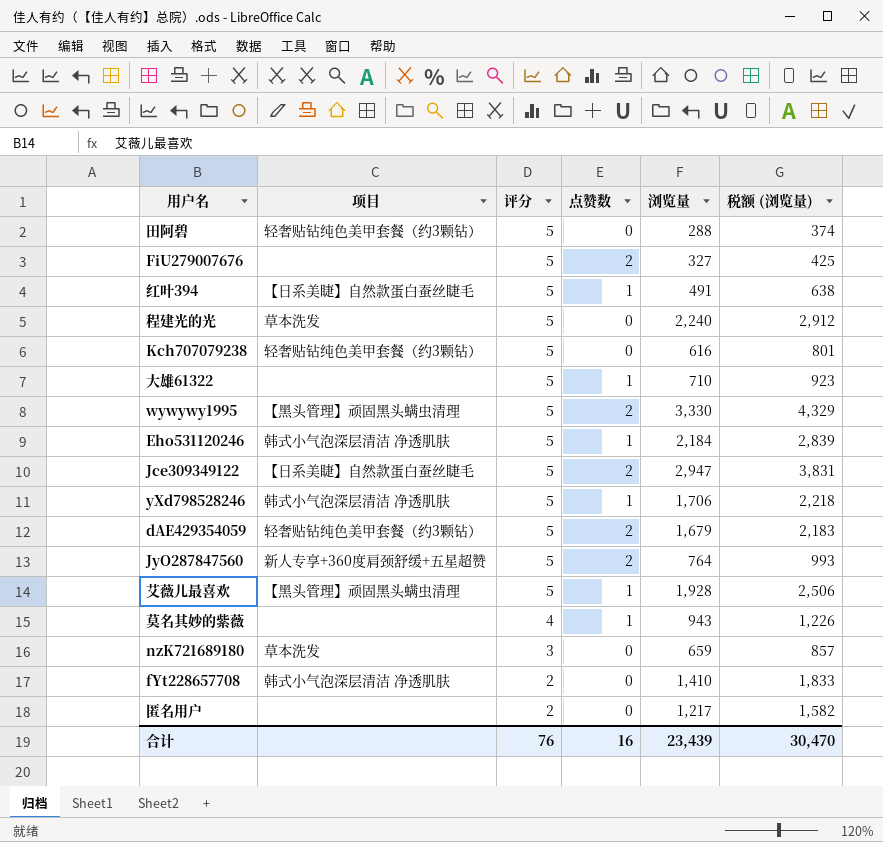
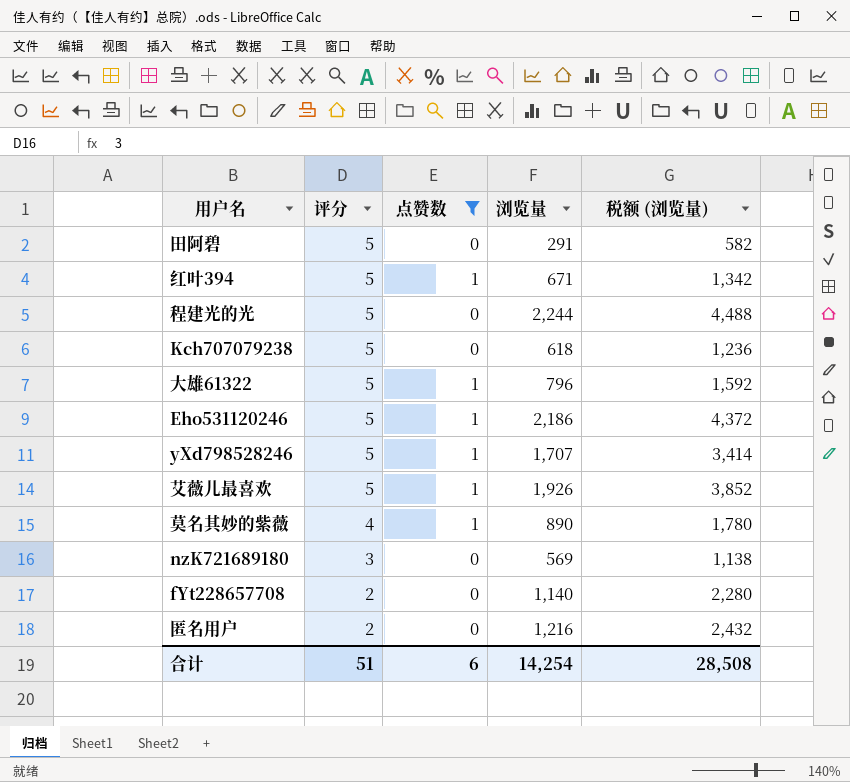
filter: none -> 点赞数 != 2
column 项目 | position: 2 -> none
column 税额 (浏览量) | formula: [浏览量] * 1.3 -> [浏览量] * 2
田阿碧 | 浏览量: 288 -> 291
红叶394 | 浏览量: 491 -> 671
程建光的光 | 浏览量: 2,240 -> 2,244
Kch707079238 | 浏览量: 616 -> 618
大雄61322 | 浏览量: 710 -> 796
Eho531120246 | 浏览量: 2,184 -> 2,186
yXd798528246 | 浏览量: 1,706 -> 1,707
艾薇儿最喜欢 | 浏览量: 1,928 -> 1,926
莫名其妙的紫薇 | 浏览量: 943 -> 890
nzK721689180 | 浏览量: 659 -> 569
fYt228657708 | 浏览量: 1,410 -> 1,140
匿名用户 | 浏览量: 1,217 -> 1,216
合计 | 评分: 76 -> 51
合计 | 点赞数: 16 -> 6
合计 | 浏览量: 23,439 -> 14,254
合计 | 税额 (浏览量): 30,470 -> 28,508

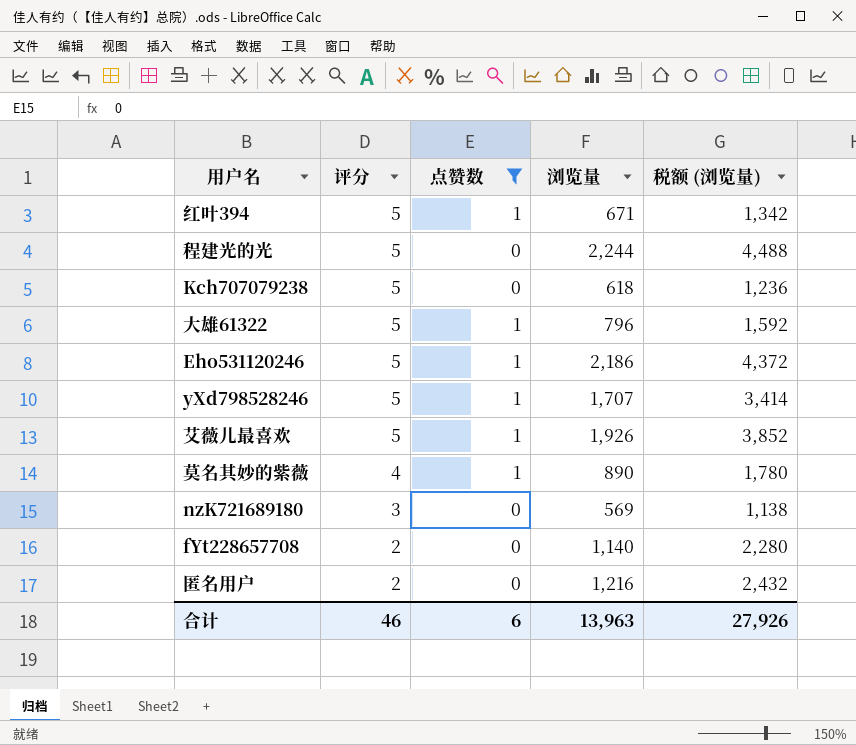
row 田阿碧: 5 | 0 | 291 | 582 -> none
合计 | 评分: 51 -> 46
合计 | 浏览量: 14,254 -> 13,963
合计 | 税额 (浏览量): 28,508 -> 27,926

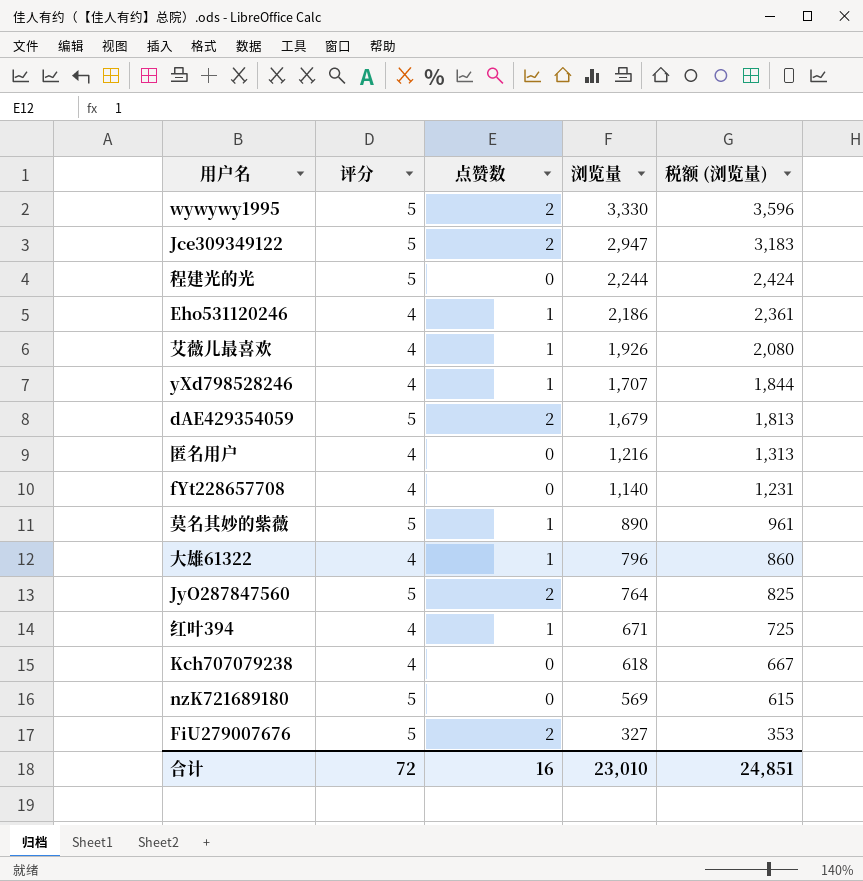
filter: 点赞数 != 2 -> none
row order: 评分 descending -> 浏览量 descending
column 税额 (浏览量) | formula: [浏览量] * 2 -> [浏览量] * 1.08
Eho531120246 | 评分: 5 -> 4
艾薇儿最喜欢 | 评分: 5 -> 4
yXd798528246 | 评分: 5 -> 4
匿名用户 | 评分: 2 -> 4
fYt228657708 | 评分: 2 -> 4
莫名其妙的紫薇 | 评分: 4 -> 5
大雄61322 | 评分: 5 -> 4
红叶394 | 评分: 5 -> 4
Kch707079238 | 评分: 5 -> 4
nzK721689180 | 评分: 3 -> 5
合计 | 评分: 46 -> 72
合计 | 点赞数: 6 -> 16
合计 | 浏览量: 13,963 -> 23,010
合计 | 税额 (浏览量): 27,926 -> 24,851

